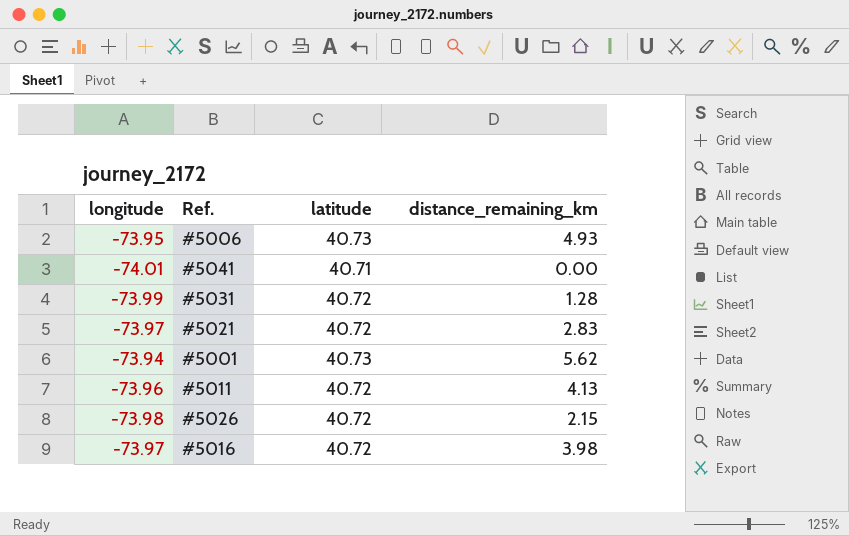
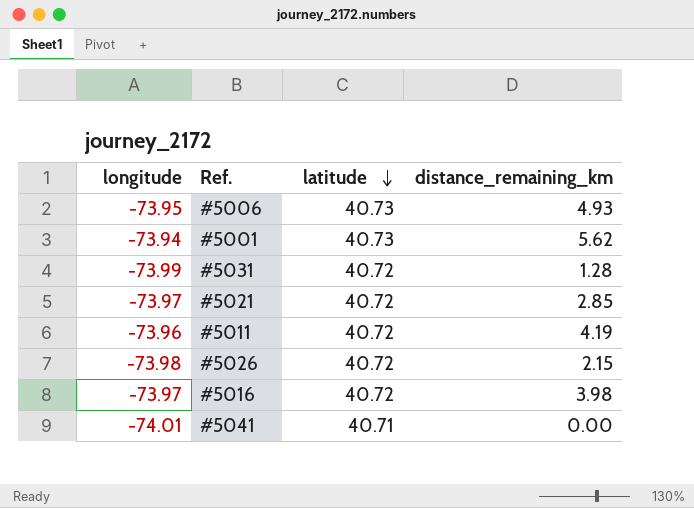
row order: none -> latitude descending
#5021 | distance_remaining_km: 2.83 -> 2.85
#5011 | distance_remaining_km: 4.13 -> 4.19

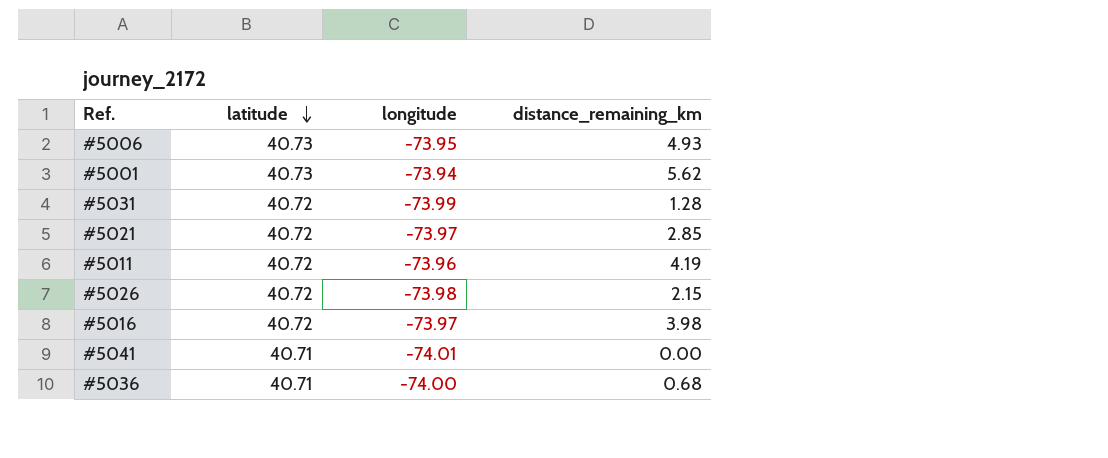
column longitude | position: 1 -> 3
row #5036: none -> 40.71 | -74.00 | 0.68

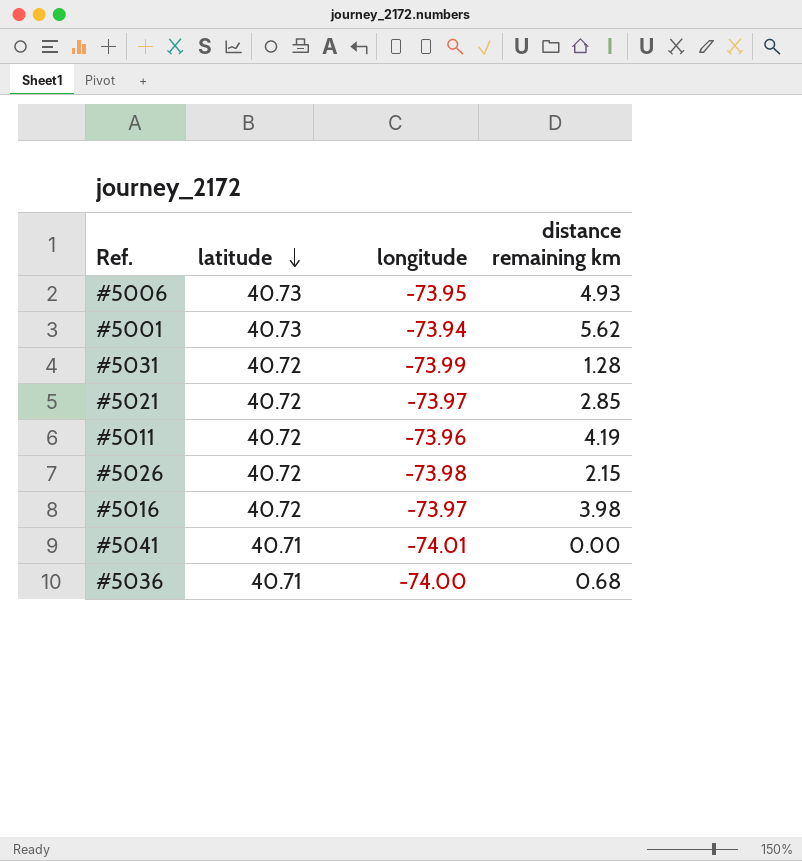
column name: distance_remaining_km -> distance remaining km

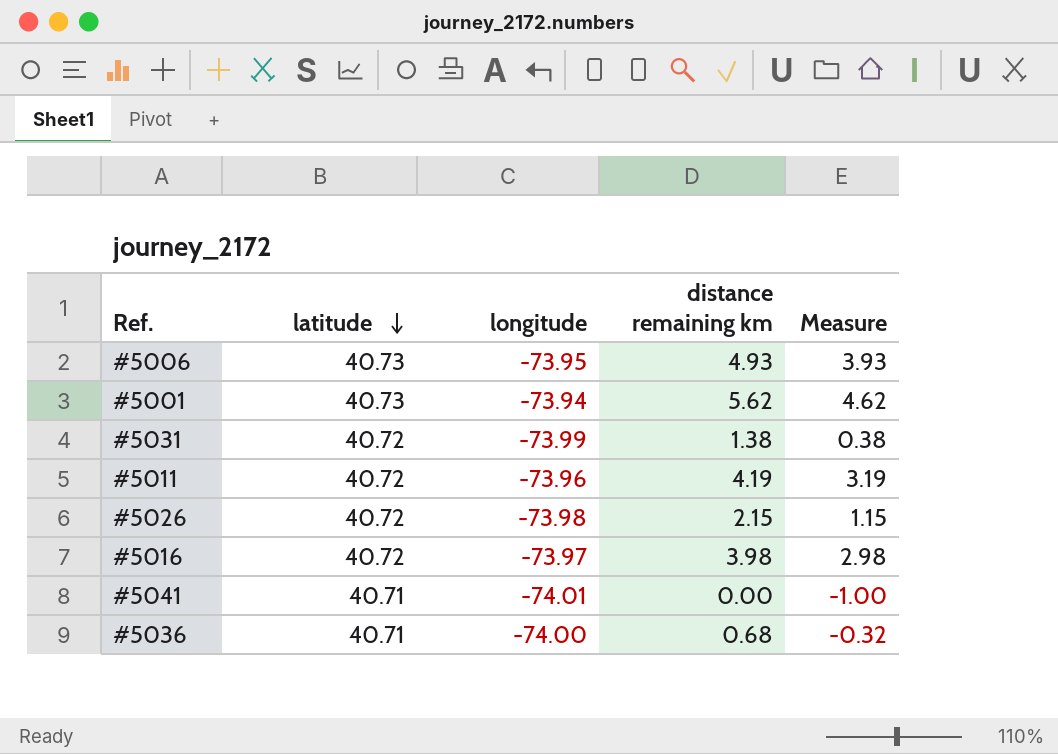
column Measure | formula: none -> [distance remaining km] - 1
row #5021: 40.72 | -73.97 | 2.85 -> none
#5031 | distance remaining km: 1.28 -> 1.38

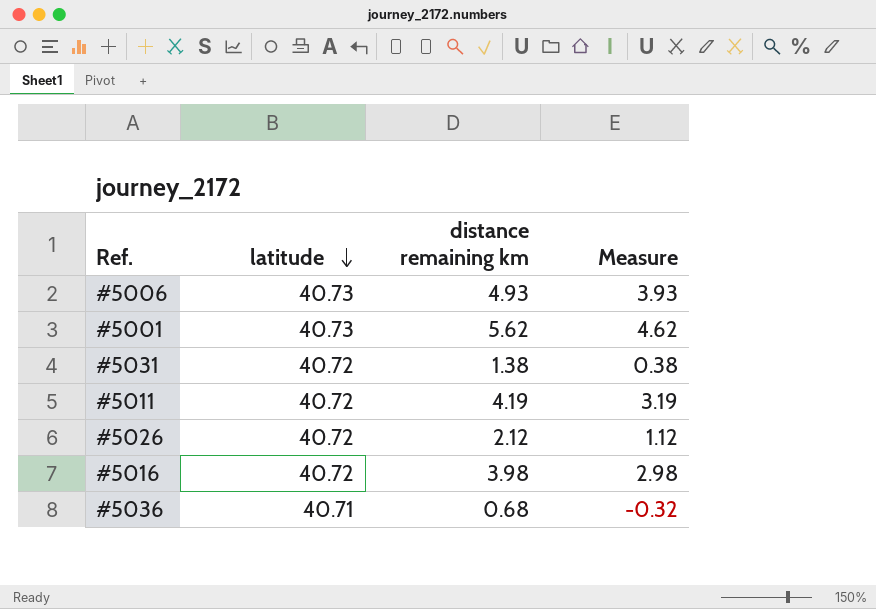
column longitude | position: 3 -> none
row #5041: 40.71 | -74.01 | 0.00 | -1.00 -> none
#5026 | distance remaining km: 2.15 -> 2.12
#5026 | Measure: 1.15 -> 1.12

